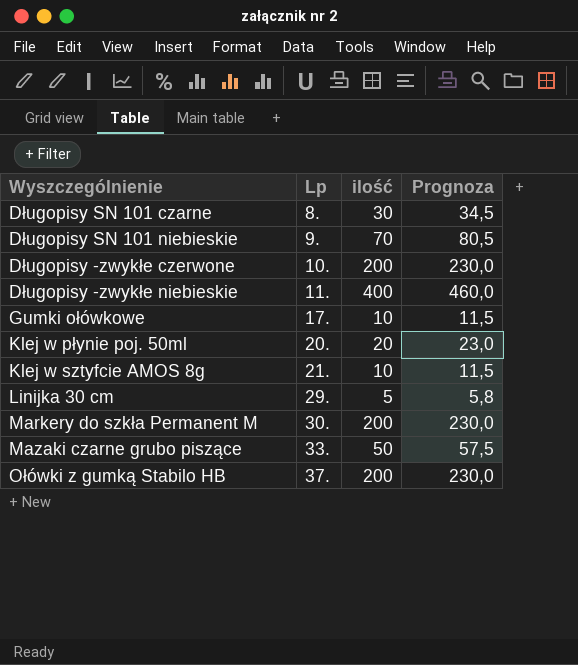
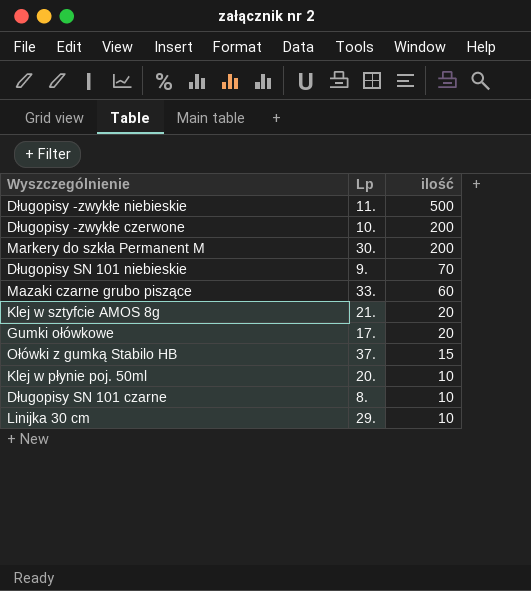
row order: Lp ascending -> ilość descending
column Prognoza | formula: [ilość] * 1,15 -> none
Długopisy -zwykłe niebieskie | ilość: 400 -> 500
Mazaki czarne grubo piszące | ilość: 50 -> 60
Klej w sztyfcie AMOS 8g | ilość: 10 -> 20
Gumki ołówkowe | ilość: 10 -> 20
Ołówki z gumką Stabilo HB | ilość: 200 -> 15
Klej w płynie poj. 50ml | ilość: 20 -> 10
Długopisy SN 101 czarne | ilość: 30 -> 10
Linijka 30 cm | ilość: 5 -> 10

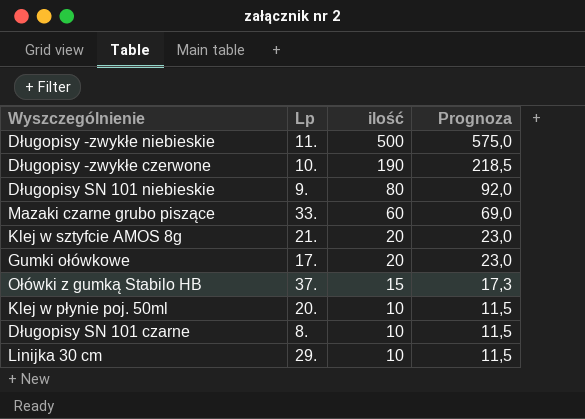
column Prognoza | formula: none -> [ilość] * 1,15
row Markery do szkła Permanent M: 30. | 200 -> none
Długopisy -zwykłe czerwone | ilość: 200 -> 190
Długopisy SN 101 niebieskie | ilość: 70 -> 80

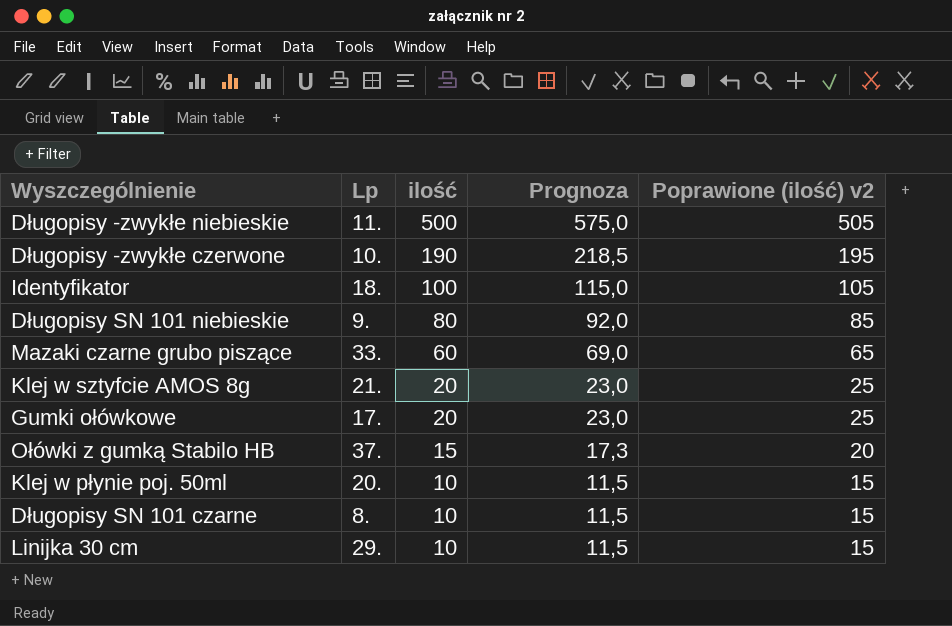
column Poprawione (ilość) v2 | formula: none -> [ilość] + 5
row Identyfikator: none -> 18. | 100 | 115,0 | 105

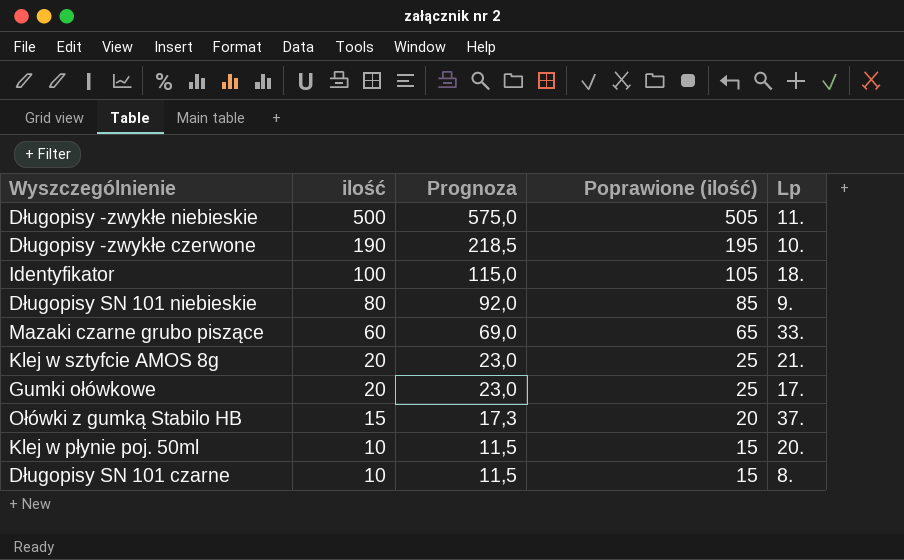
column name: Poprawione (ilość) v2 -> Poprawione (ilość)
column Lp | position: 2 -> 5
row Linijka 30 cm: 29. | 10 | 11,5 | 15 -> none

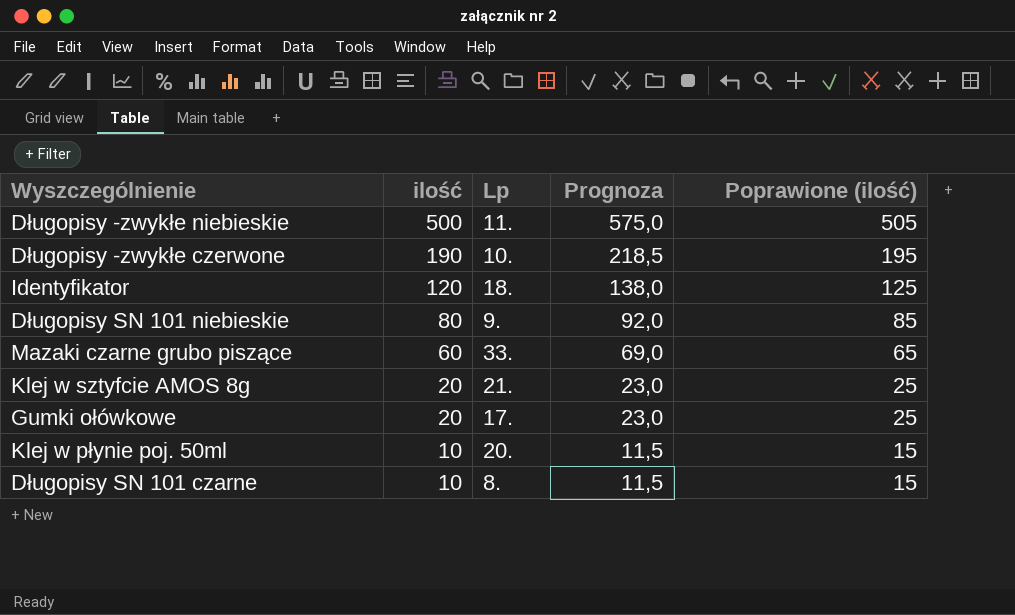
column Lp | position: 5 -> 3
row Ołówki z gumką Stabilo HB: 15 | 17,3 | 20 | 37. -> none
Identyfikator | ilość: 100 -> 120
Identyfikator | Prognoza: 115,0 -> 138,0
Identyfikator | Poprawione (ilość): 105 -> 125

